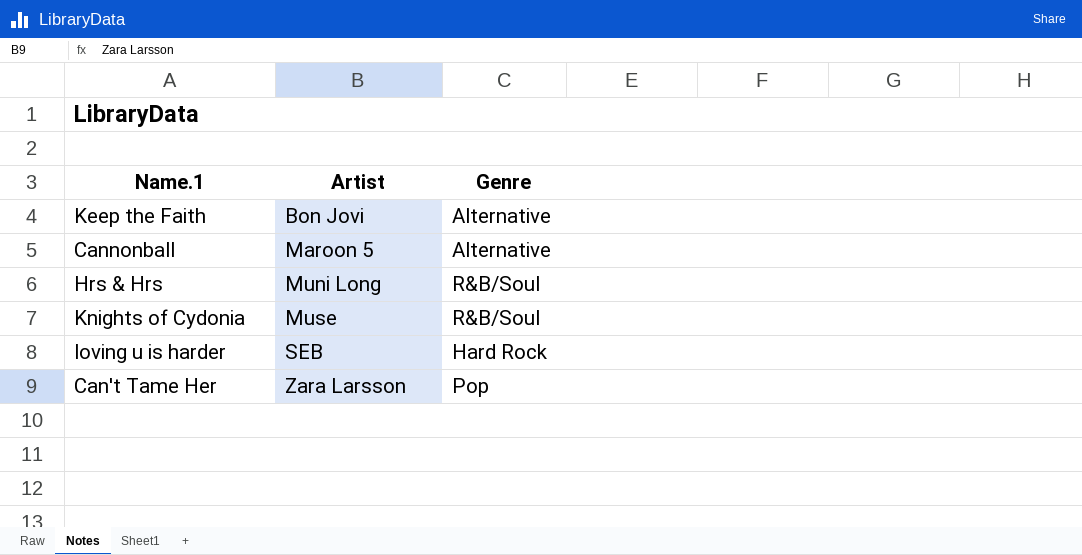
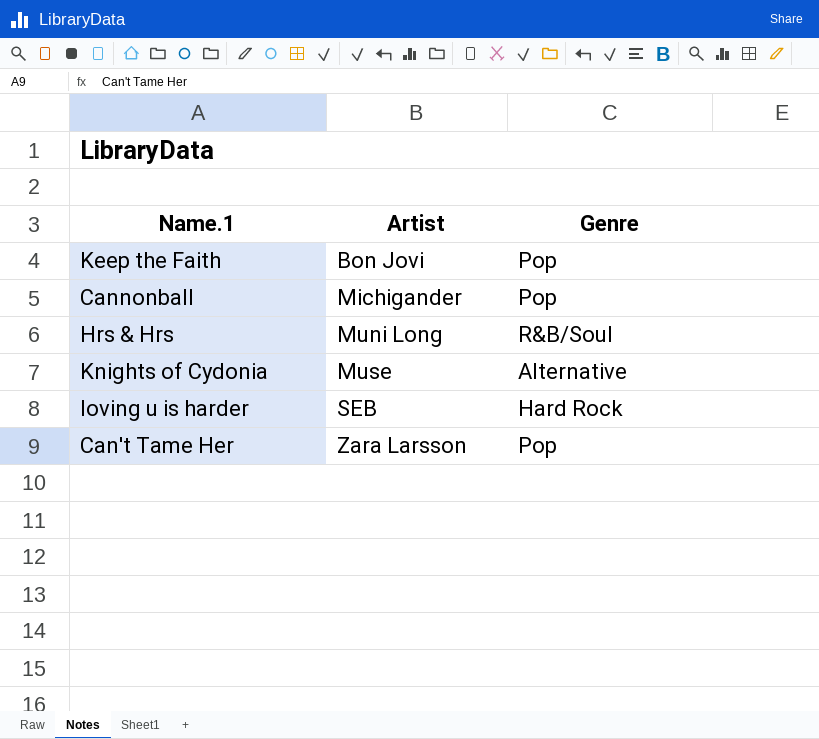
Keep the Faith | Genre: Alternative -> Pop
Cannonball | Artist: Maroon 5 -> Michigander
Cannonball | Genre: Alternative -> Pop
Knights of Cydonia | Genre: R&B/Soul -> Alternative

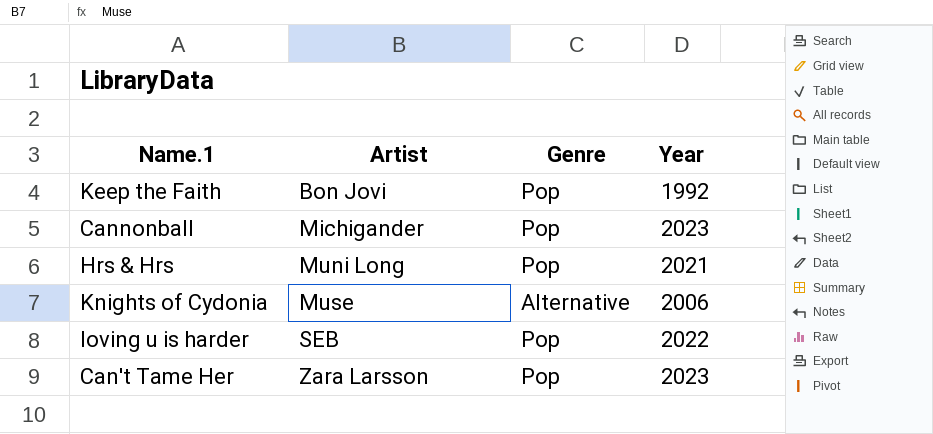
column Year | position: none -> 4
Hrs & Hrs | Genre: R&B/Soul -> Pop
loving u is harder | Genre: Hard Rock -> Pop

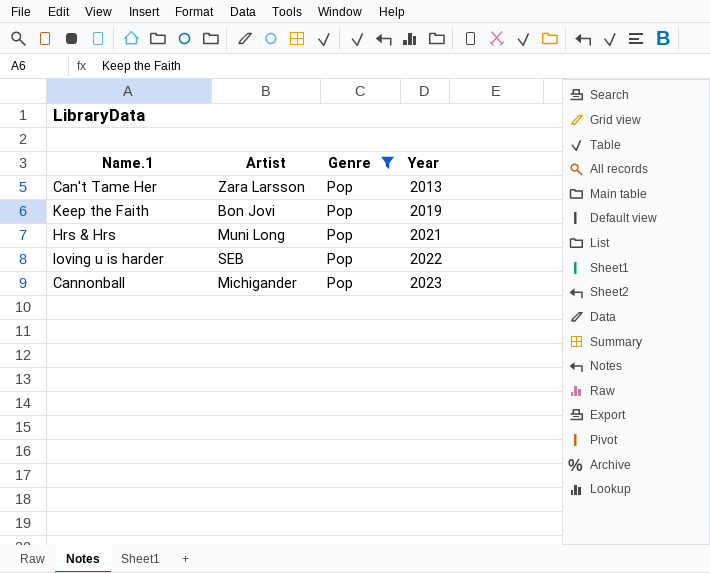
filter: none -> Genre = Pop
row order: Artist ascending -> Year ascending
Can't Tame Her | Year: 2023 -> 2013
Keep the Faith | Year: 1992 -> 2019

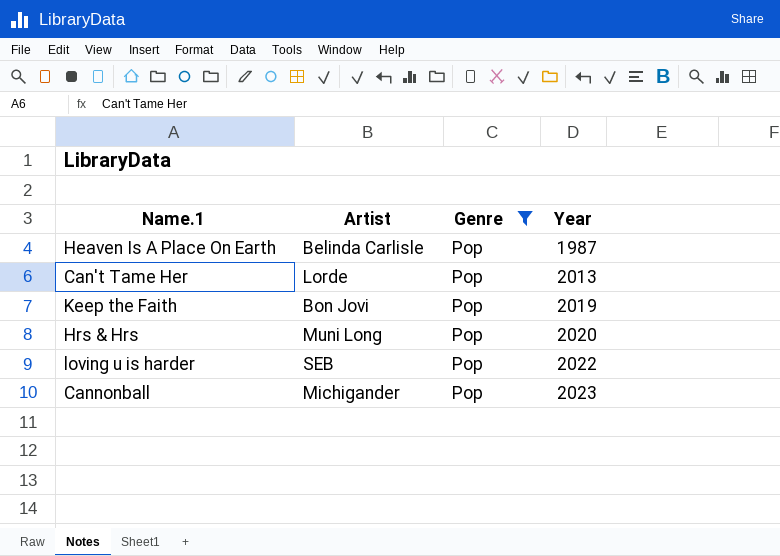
row Heaven Is A Place On Earth: none -> Belinda Carlisle | Pop | 1987
Can't Tame Her | Artist: Zara Larsson -> Lorde
Hrs & Hrs | Year: 2021 -> 2020

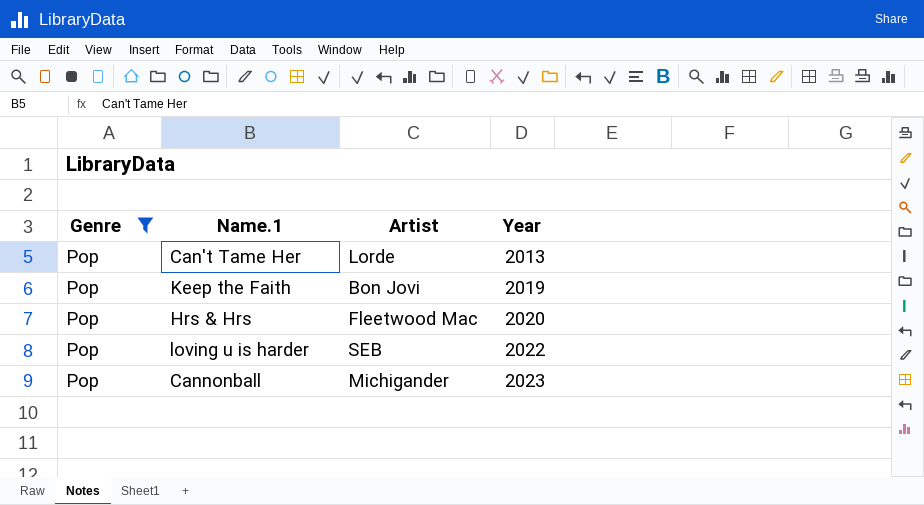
column Genre | position: 3 -> 1
row Heaven Is A Place On Earth: Belinda Carlisle | Pop | 1987 -> none
Hrs & Hrs | Artist: Muni Long -> Fleetwood Mac

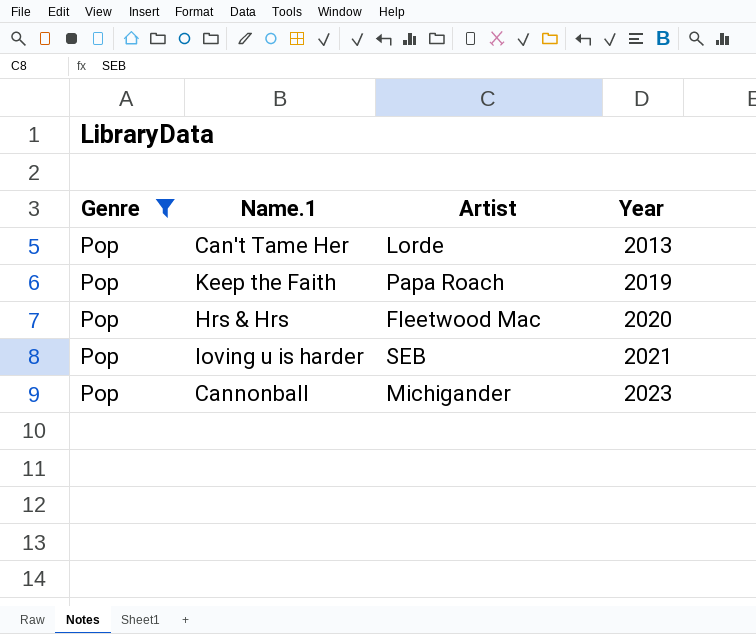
Keep the Faith | Artist: Bon Jovi -> Papa Roach
loving u is harder | Year: 2022 -> 2021

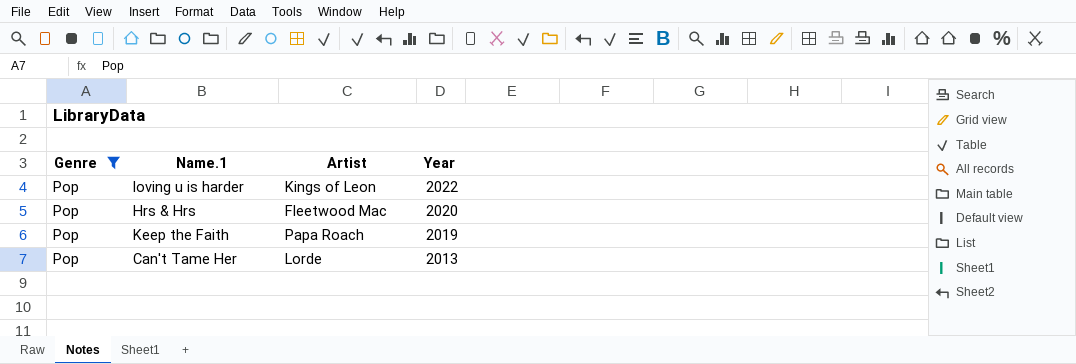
row order: Year ascending -> Year descending
row Cannonball: Pop | Michigander | 2023 -> none
loving u is harder | Artist: SEB -> Kings of Leon
loving u is harder | Year: 2021 -> 2022

